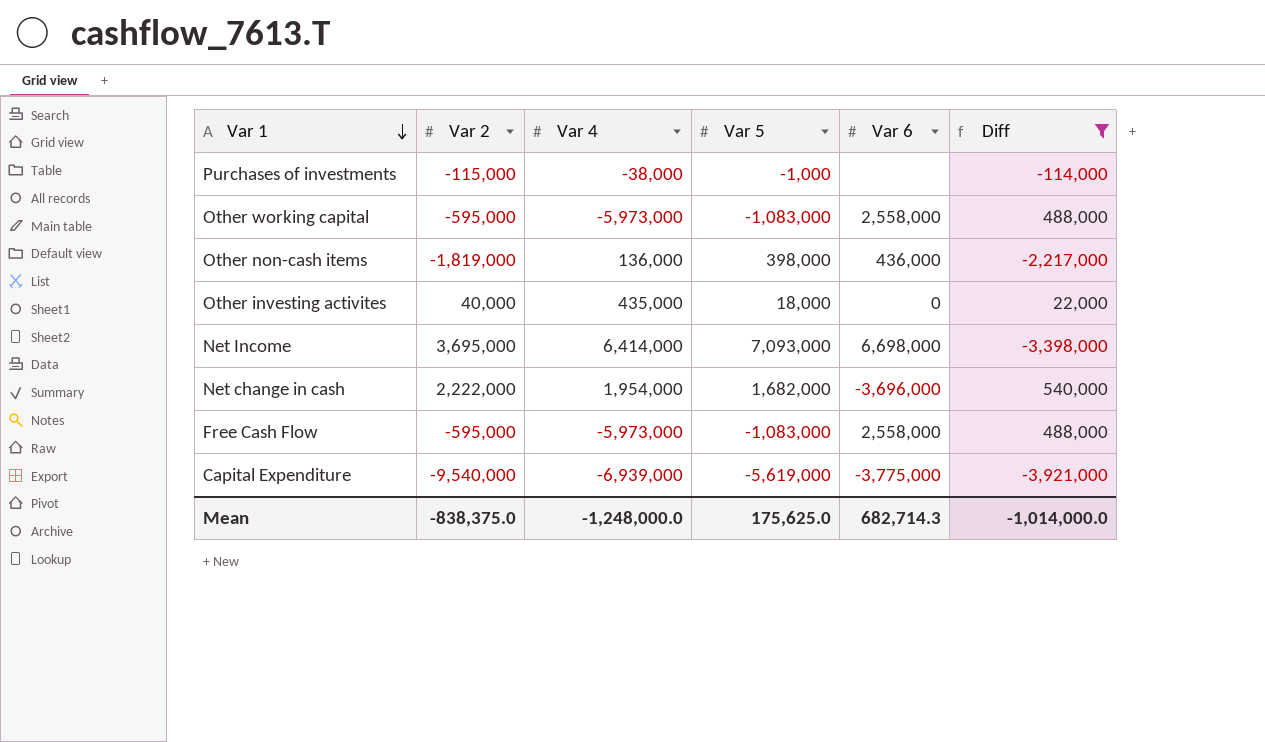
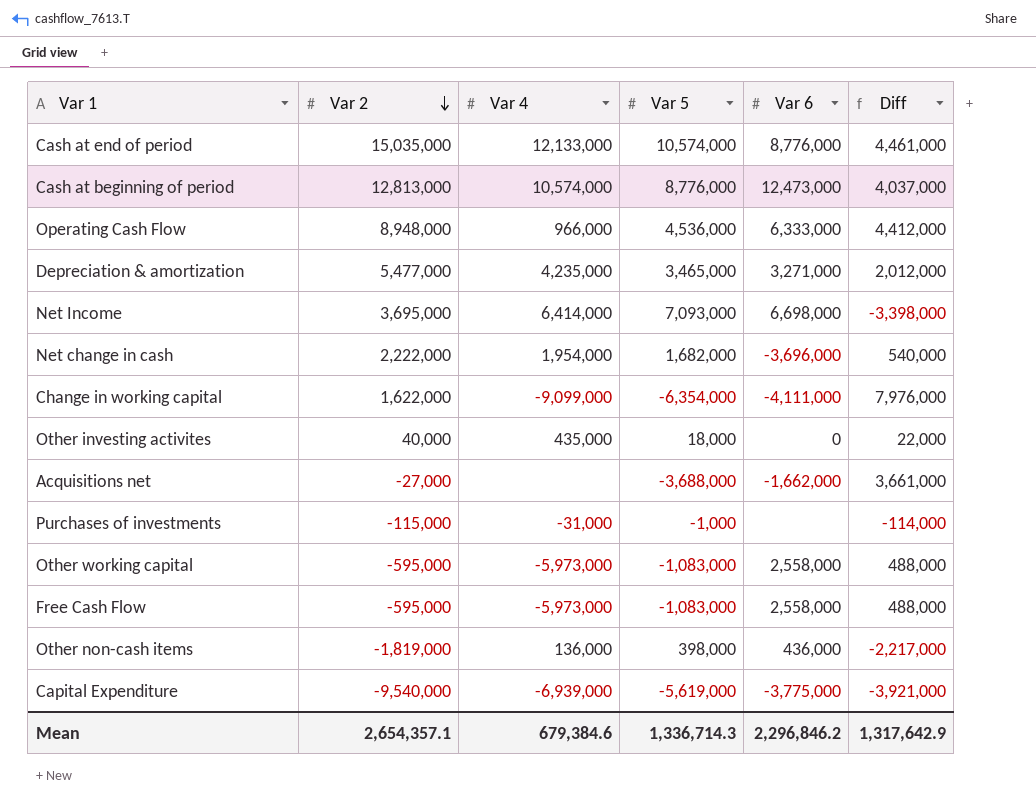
filter: Diff <= 540,000 -> none
row order: Var 1 descending -> Var 2 descending
Purchases of investments | Var 4: -38,000 -> -31,000
Mean | Var 2: -838,375.0 -> 2,654,357.1
Mean | Var 4: -1,248,000.0 -> 679,384.6
Mean | Var 5: 175,625.0 -> 1,336,714.3
Mean | Var 6: 682,714.3 -> 2,296,846.2
Mean | Diff: -1,014,000.0 -> 1,317,642.9

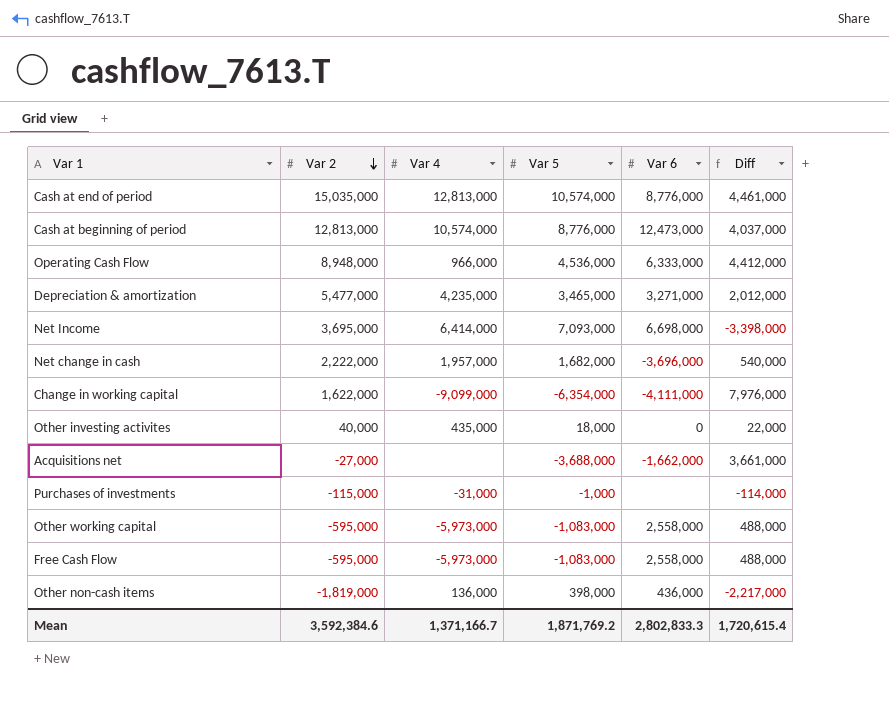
row Capital Expenditure: -9,540,000 | -6,939,000 | -5,619,000 | -3,775,000 | -3,921,000 -> none
Cash at end of period | Var 4: 12,133,000 -> 12,813,000
Net change in cash | Var 4: 1,954,000 -> 1,957,000
Mean | Var 2: 2,654,357.1 -> 3,592,384.6
Mean | Var 4: 679,384.6 -> 1,371,166.7
Mean | Var 5: 1,336,714.3 -> 1,871,769.2
Mean | Var 6: 2,296,846.2 -> 2,802,833.3
Mean | Diff: 1,317,642.9 -> 1,720,615.4

